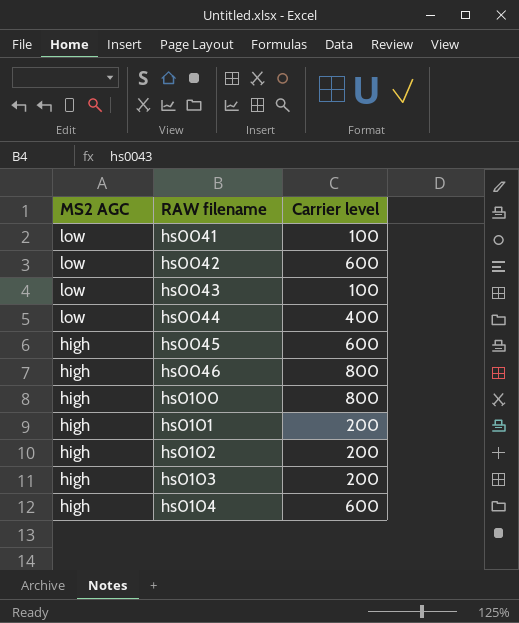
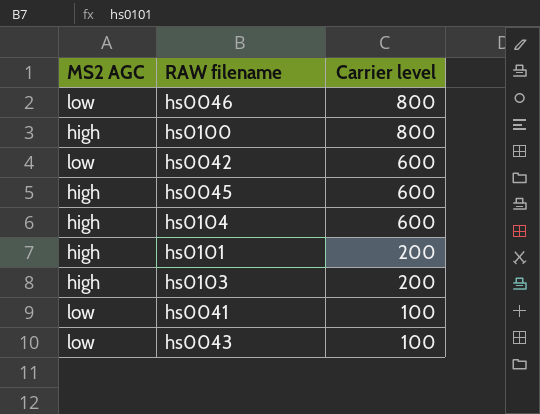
row order: MS2 AGC descending -> Carrier level descending
row hs0044: low | 400 -> none
row hs0102: high | 200 -> none
hs0046 | MS2 AGC: high -> low

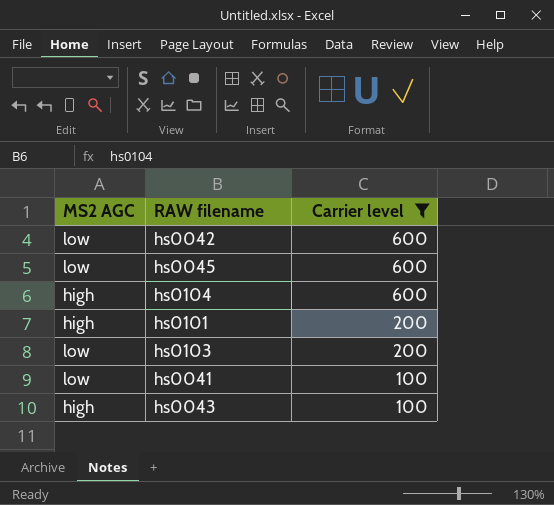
filter: none -> Carrier level != 800
hs0045 | MS2 AGC: high -> low
hs0103 | MS2 AGC: high -> low
hs0043 | MS2 AGC: low -> high

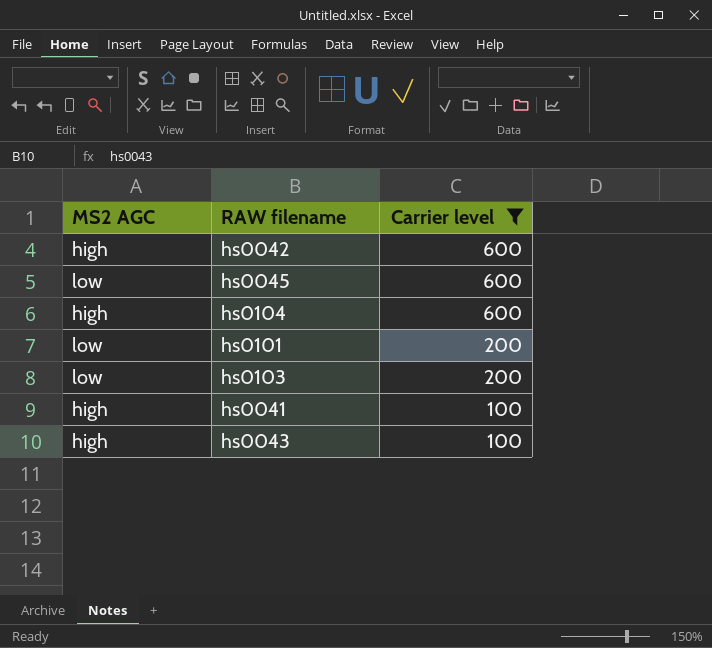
hs0042 | MS2 AGC: low -> high
hs0101 | MS2 AGC: high -> low
hs0041 | MS2 AGC: low -> high

